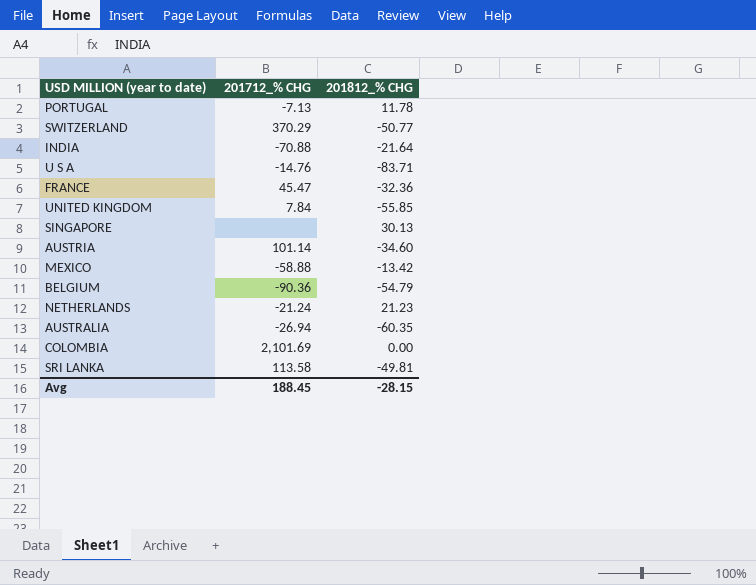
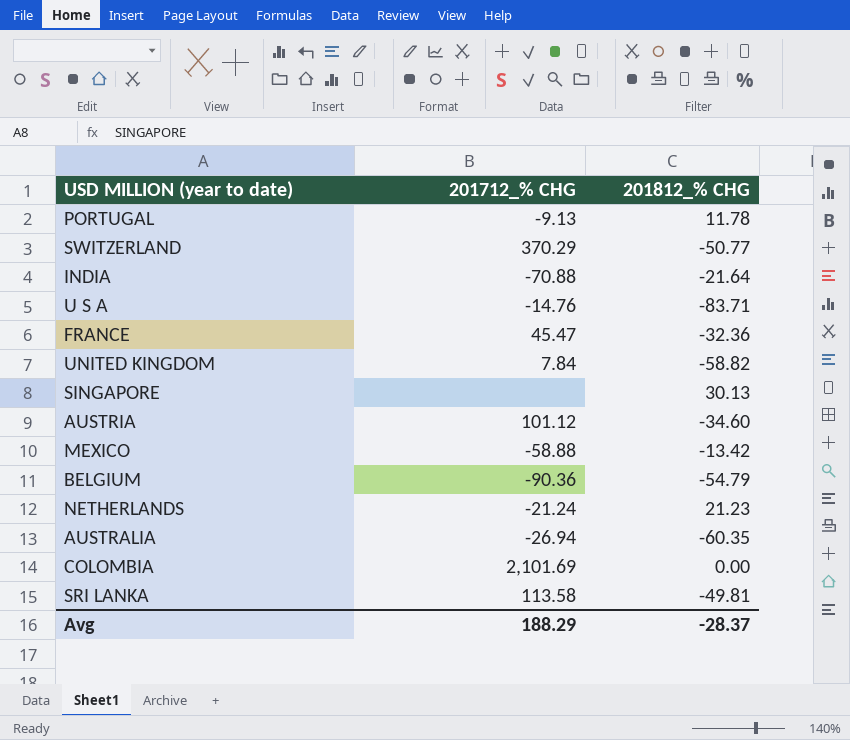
PORTUGAL | 201712_% CHG: -7.13 -> -9.13
UNITED KINGDOM | 201812_% CHG: -55.85 -> -58.82
AUSTRIA | 201712_% CHG: 101.14 -> 101.12
Avg | 201712_% CHG: 188.45 -> 188.29
Avg | 201812_% CHG: -28.15 -> -28.37

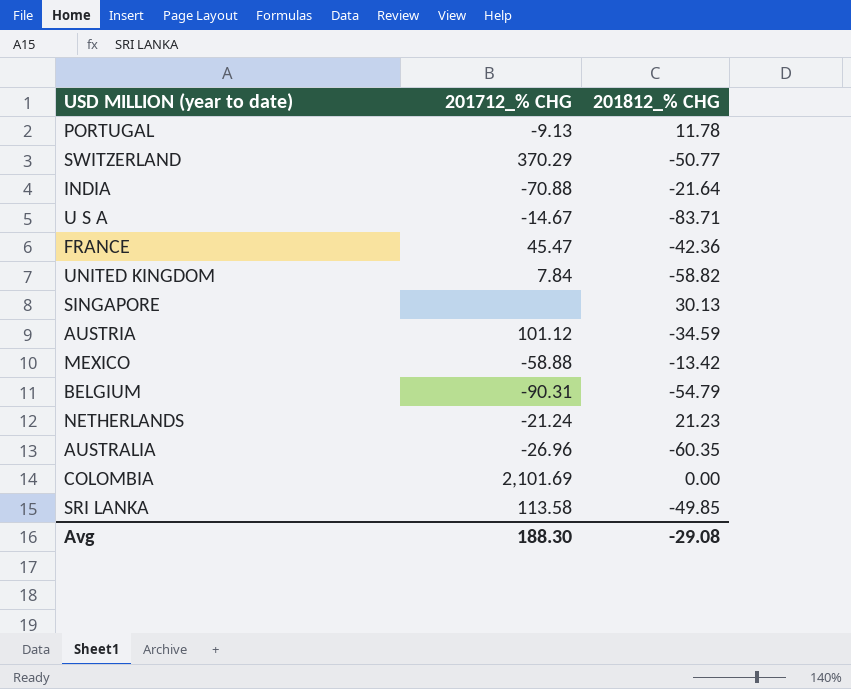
U S A | 201712_% CHG: -14.76 -> -14.67
FRANCE | 201812_% CHG: -32.36 -> -42.36
AUSTRIA | 201812_% CHG: -34.60 -> -34.59
BELGIUM | 201712_% CHG: -90.36 -> -90.31
AUSTRALIA | 201712_% CHG: -26.94 -> -26.96
SRI LANKA | 201812_% CHG: -49.81 -> -49.85
Avg | 201712_% CHG: 188.29 -> 188.30
Avg | 201812_% CHG: -28.37 -> -29.08

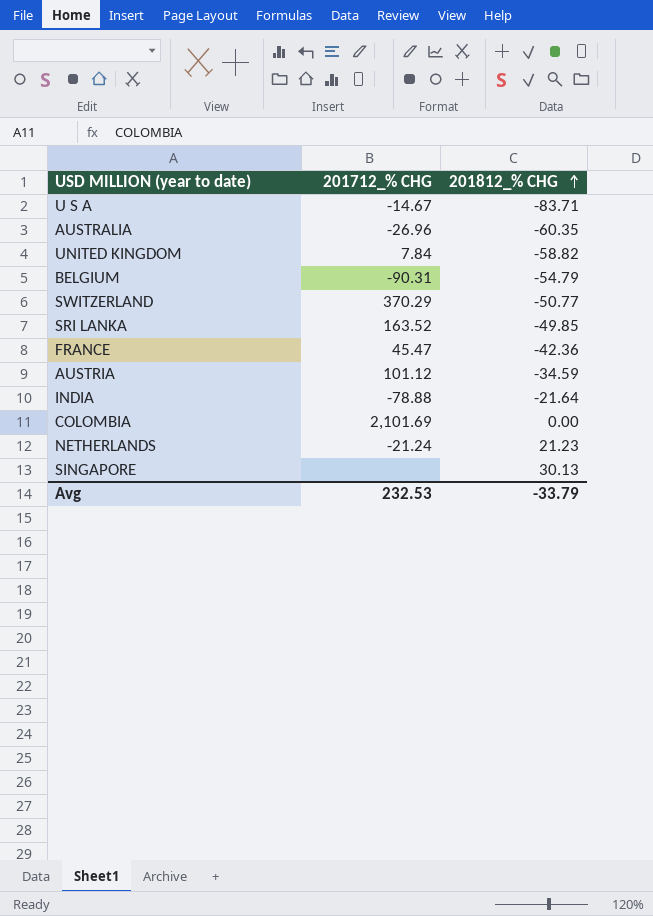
row order: none -> 201812_% CHG ascending
row PORTUGAL: -9.13 | 11.78 -> none
row MEXICO: -58.88 | -13.42 -> none
SRI LANKA | 201712_% CHG: 113.58 -> 163.52
INDIA | 201712_% CHG: -70.88 -> -78.88
Avg | 201712_% CHG: 188.30 -> 232.53
Avg | 201812_% CHG: -29.08 -> -33.79

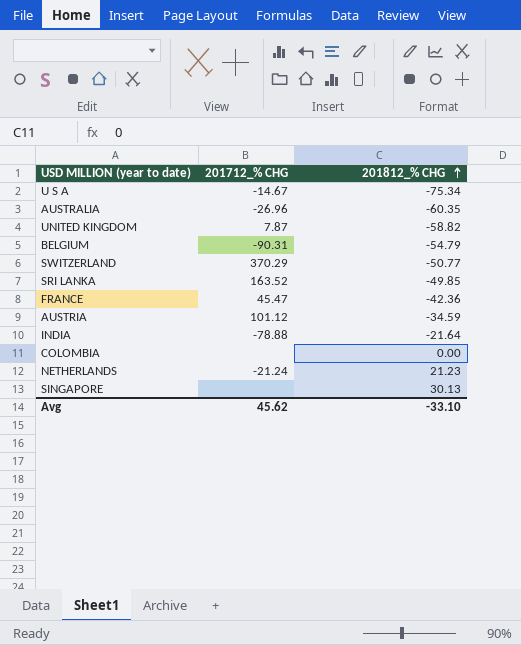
U S A | 201812_% CHG: -83.71 -> -75.34
UNITED KINGDOM | 201712_% CHG: 7.84 -> 7.87
COLOMBIA | 201712_% CHG: 2,101.69 -> none
Avg | 201712_% CHG: 232.53 -> 45.62
Avg | 201812_% CHG: -33.79 -> -33.10

